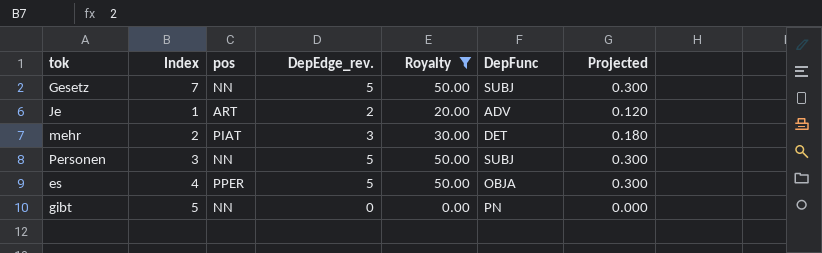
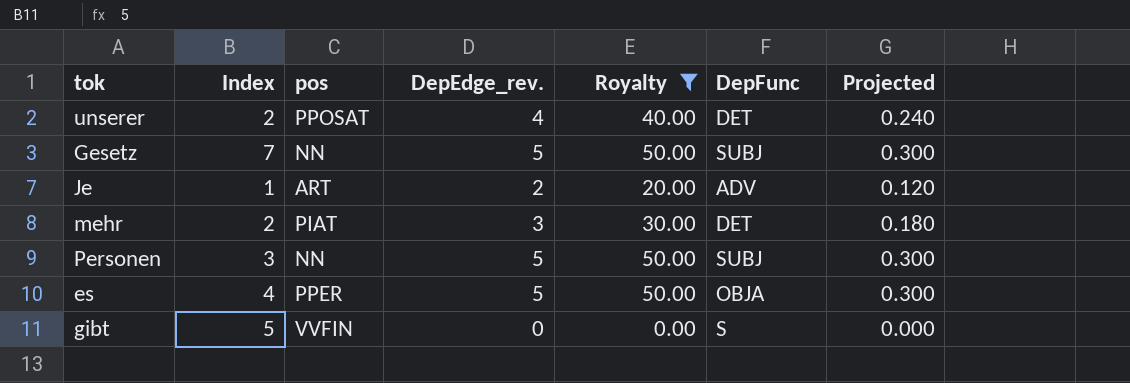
row unserer: none -> 2 | PPOSAT | 4 | 40.00 | DET | 0.240
gibt | pos: NN -> VVFIN
gibt | DepFunc: PN -> S

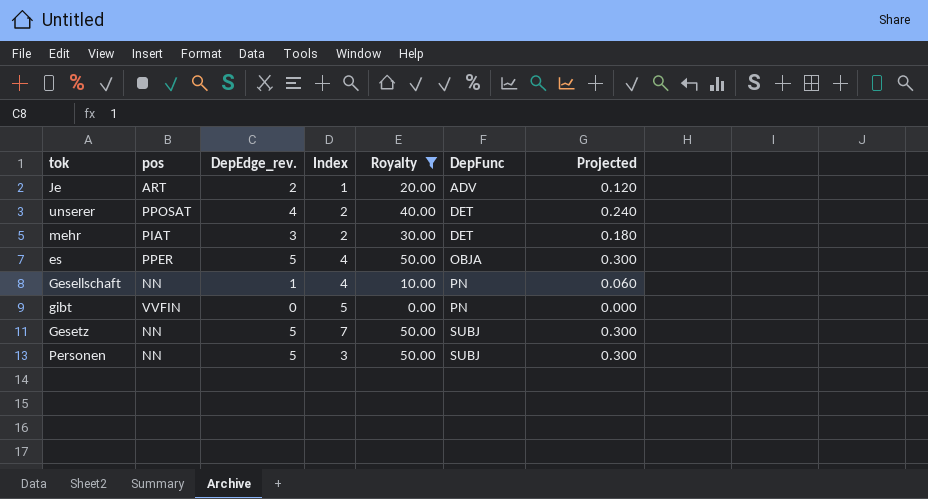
row order: none -> DepFunc ascending
column Index | position: 2 -> 4
row Gesellschaft: none -> NN | 1 | 4 | 10.00 | PN | 0.060
gibt | DepFunc: S -> PN

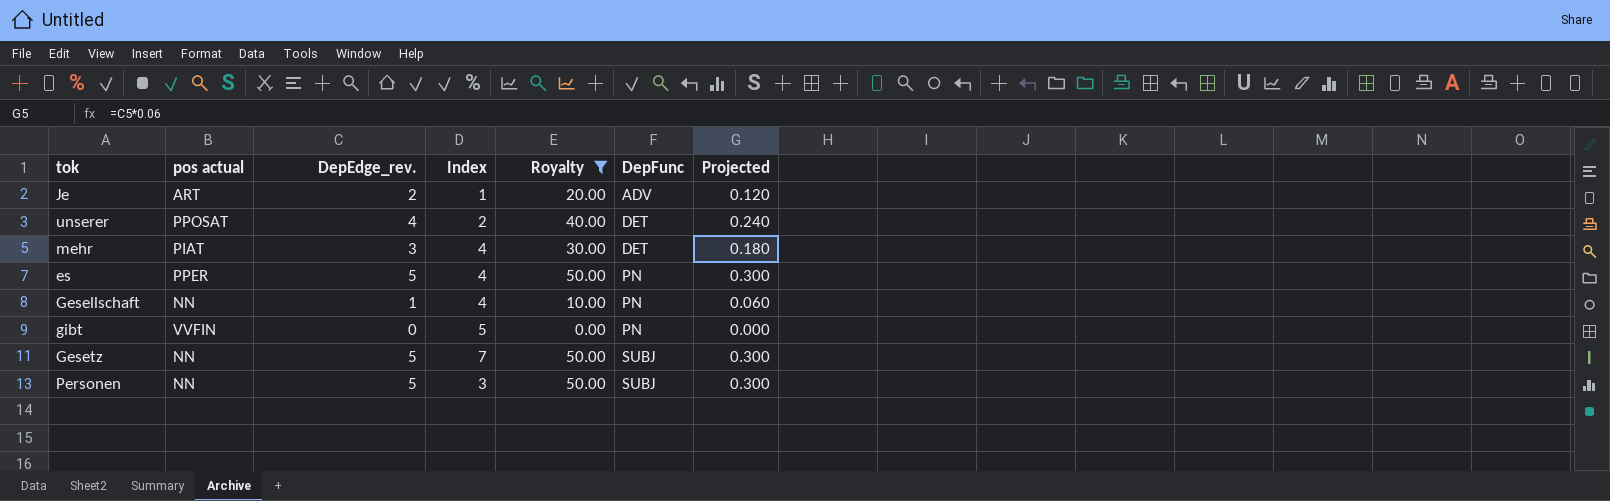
column name: pos -> pos actual
mehr | Index: 2 -> 4
es | DepFunc: OBJA -> PN

